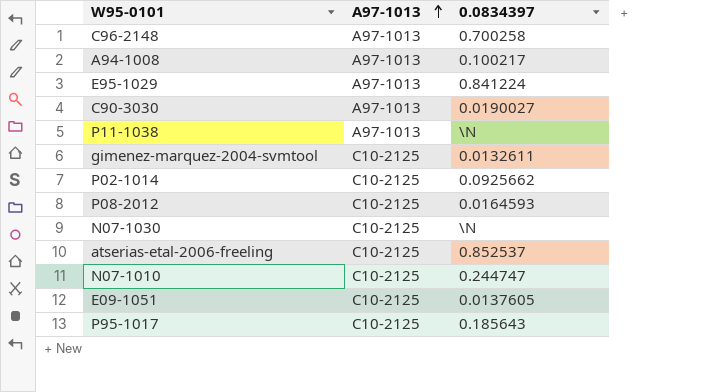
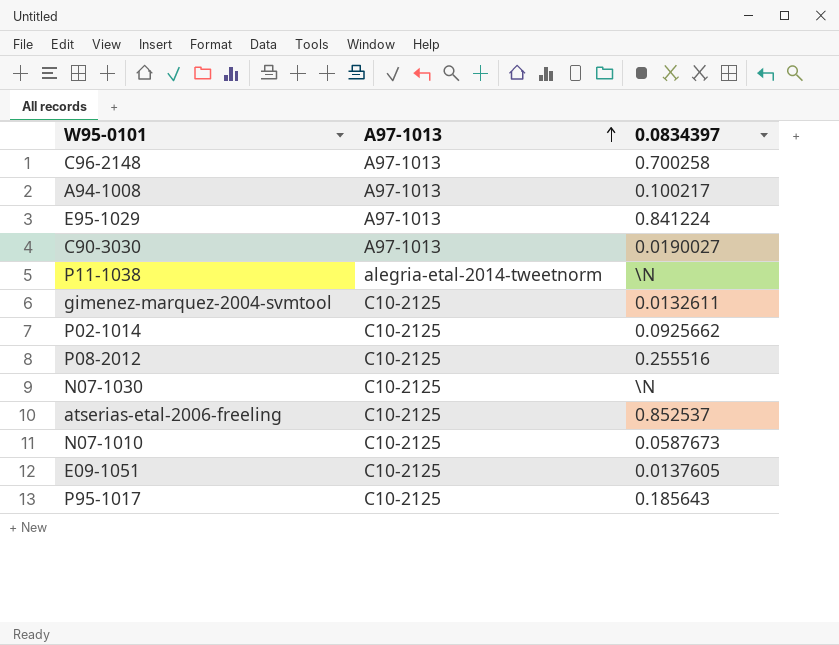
P11-1038 | A97-1013: A97-1013 -> alegria-etal-2014-tweetnorm
P08-2012 | 0.0834397: 0.0164593 -> 0.255516
N07-1010 | 0.0834397: 0.244747 -> 0.0587673

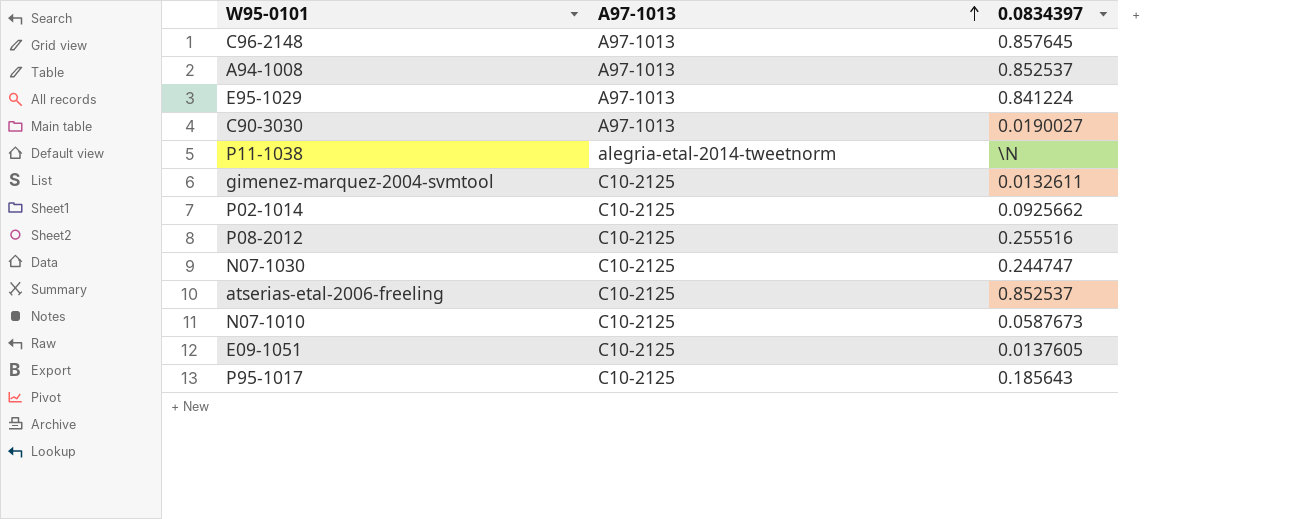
C96-2148 | 0.0834397: 0.700258 -> 0.857645
A94-1008 | 0.0834397: 0.100217 -> 0.852537
N07-1030 | 0.0834397: \N -> 0.244747

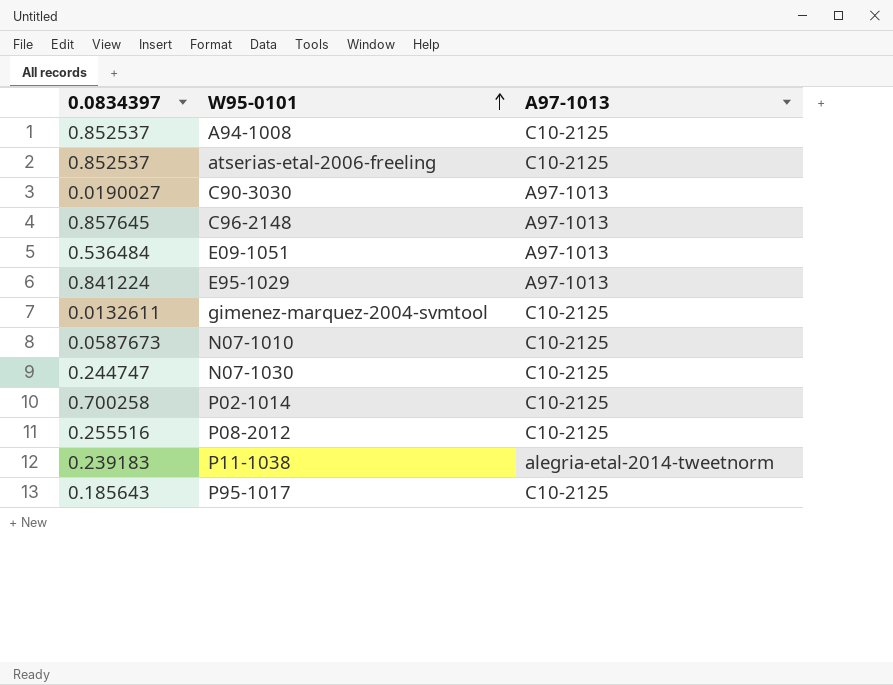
row order: A97-1013 ascending -> W95-0101 ascending
column 0.0834397 | position: 3 -> 1
A94-1008 | A97-1013: A97-1013 -> C10-2125
E09-1051 | 0.0834397: 0.0137605 -> 0.536484
E09-1051 | A97-1013: C10-2125 -> A97-1013
P02-1014 | 0.0834397: 0.0925662 -> 0.700258
P11-1038 | 0.0834397: \N -> 0.239183

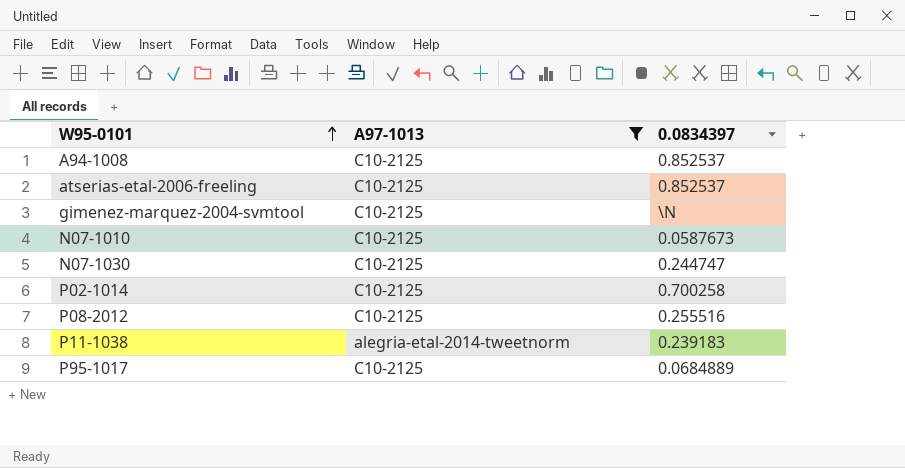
filter: none -> A97-1013 != A97-1013
column 0.0834397 | position: 1 -> 3
gimenez-marquez-2004-svmtool | 0.0834397: 0.0132611 -> \N
P95-1017 | 0.0834397: 0.185643 -> 0.0684889

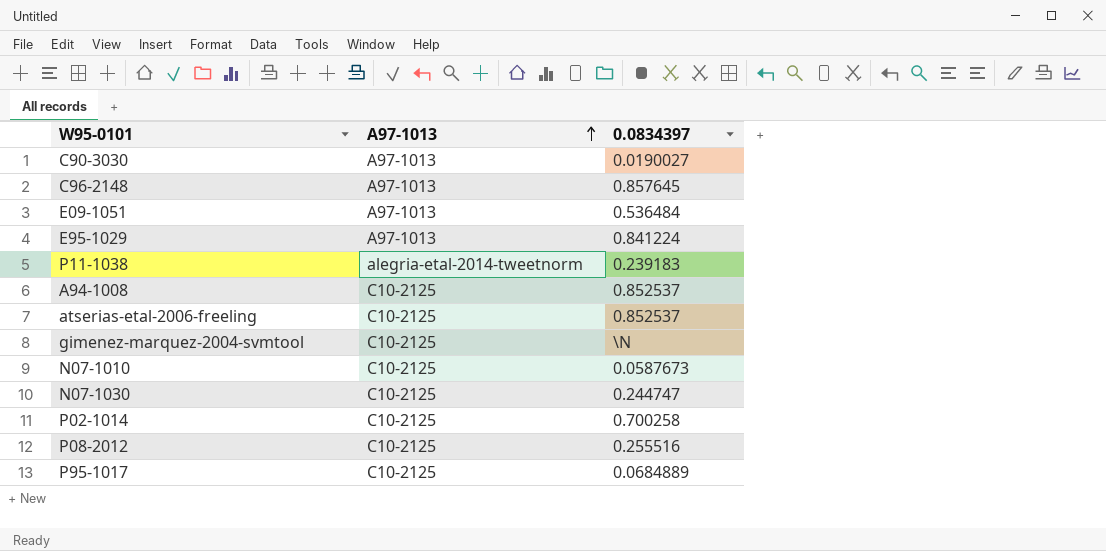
filter: A97-1013 != A97-1013 -> none
row order: W95-0101 ascending -> A97-1013 ascending

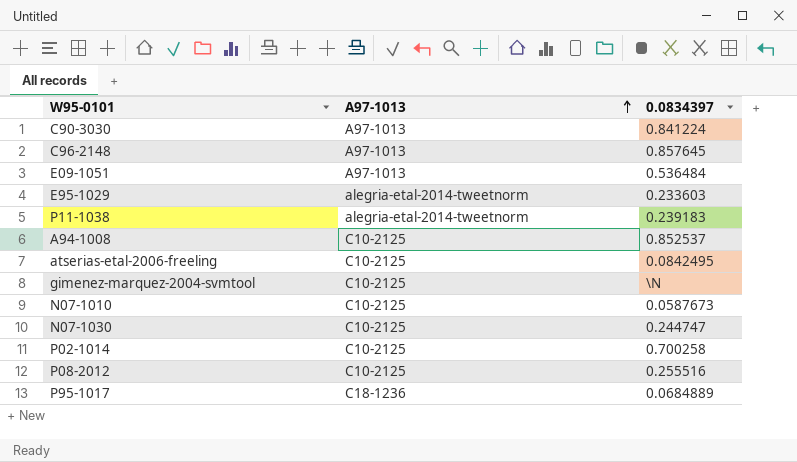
C90-3030 | 0.0834397: 0.0190027 -> 0.841224
E95-1029 | A97-1013: A97-1013 -> alegria-etal-2014-tweetnorm
E95-1029 | 0.0834397: 0.841224 -> 0.233603
atserias-etal-2006-freeling | 0.0834397: 0.852537 -> 0.0842495
P95-1017 | A97-1013: C10-2125 -> C18-1236

